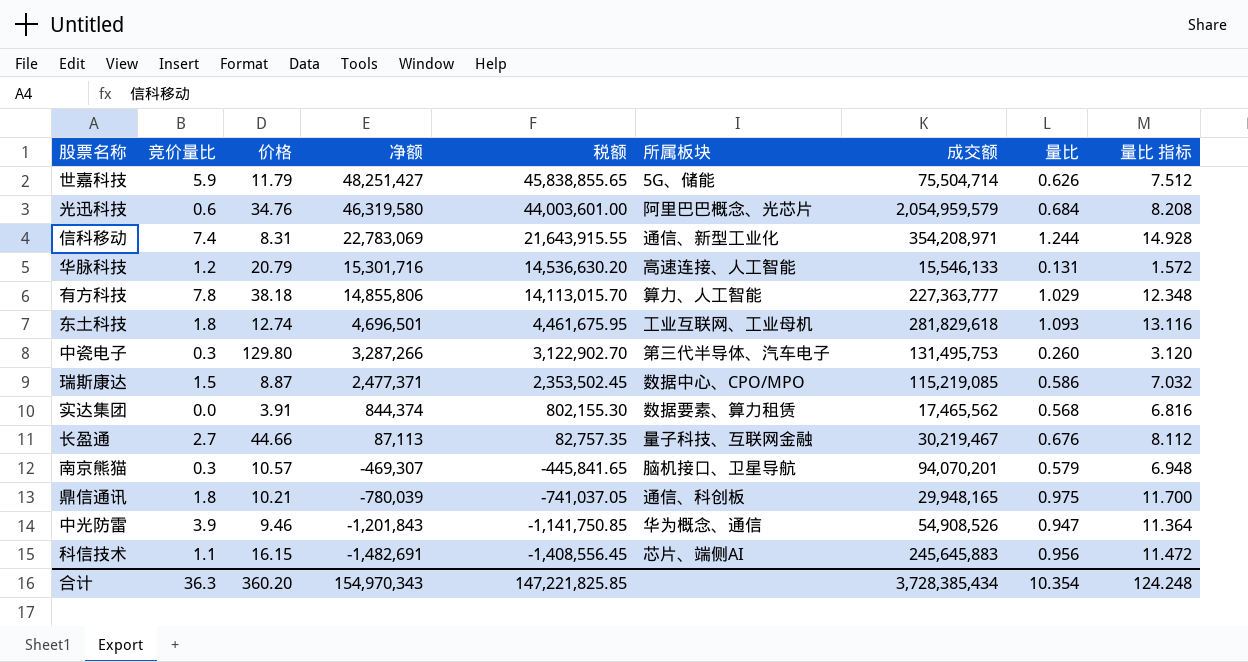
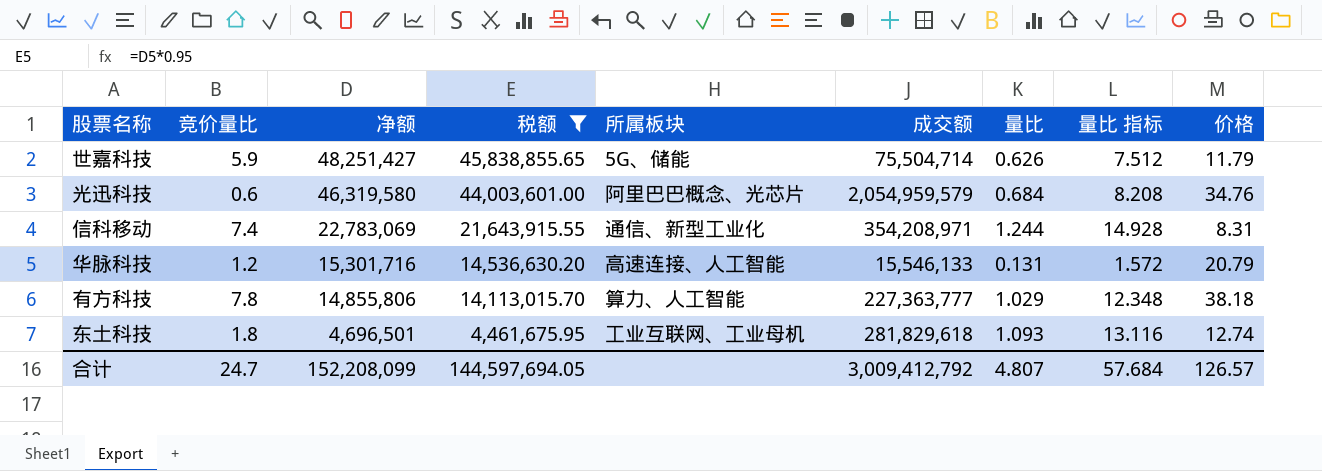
filter: none -> 税额 >= 4,461,675.95
column 价格 | position: 3 -> 9
合计 | 竞价量比: 36.3 -> 24.7
合计 | 净额: 154,970,343 -> 152,208,099
合计 | 税额: 147,221,825.85 -> 144,597,694.05
合计 | 成交额: 3,728,385,434 -> 3,009,412,792
合计 | 量比: 10.354 -> 4.807
合计 | 量比 指标: 124.248 -> 57.684
合计 | 价格: 360.20 -> 126.57

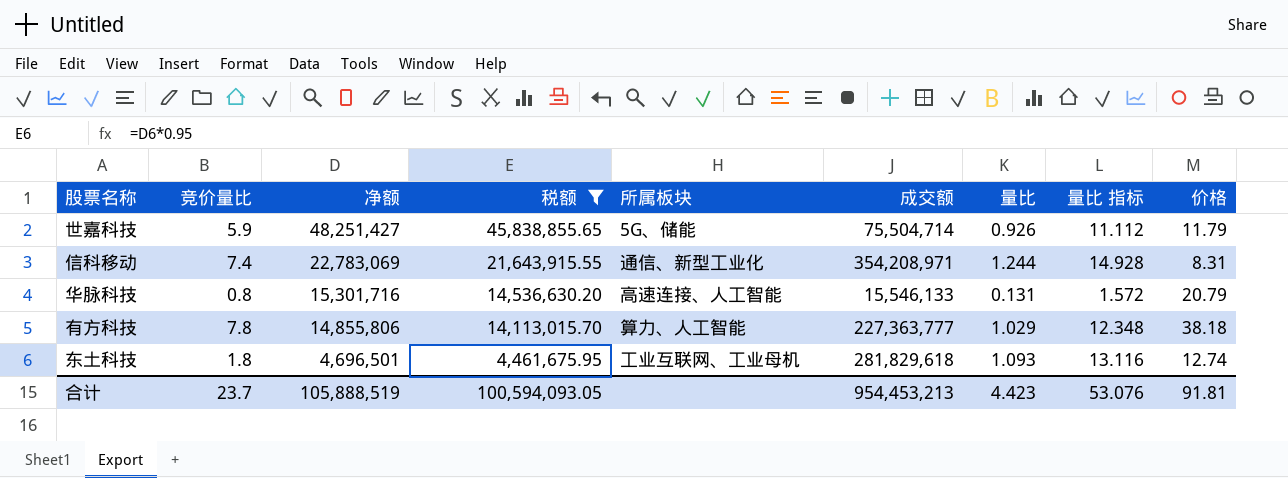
row 光迅科技: 0.6 | 46,319,580 | 44,003,601.00 | 阿里巴巴概念、光芯片 | 2,054,959,579 | 0.684 | 8.208 | 34.76 -> none
世嘉科技 | 量比: 0.626 -> 0.926
世嘉科技 | 量比 指标: 7.512 -> 11.112
华脉科技 | 竞价量比: 1.2 -> 0.8
合计 | 竞价量比: 24.7 -> 23.7
合计 | 净额: 152,208,099 -> 105,888,519
合计 | 税额: 144,597,694.05 -> 100,594,093.05
合计 | 成交额: 3,009,412,792 -> 954,453,213
合计 | 量比: 4.807 -> 4.423
合计 | 量比 指标: 57.684 -> 53.076
合计 | 价格: 126.57 -> 91.81

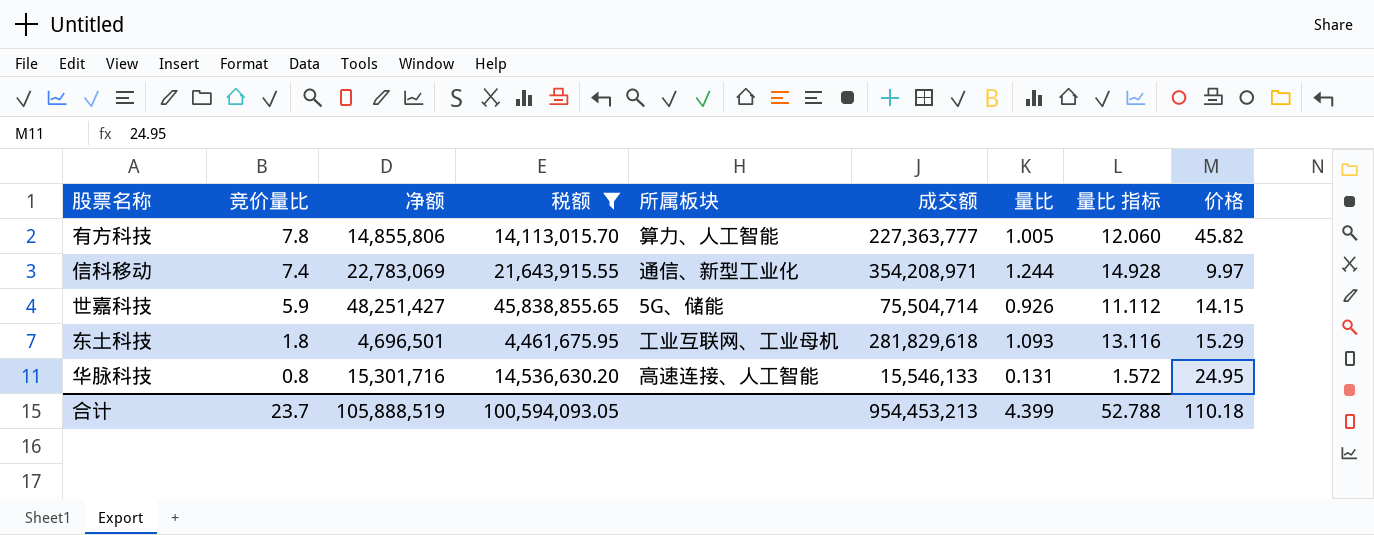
row order: 净额 descending -> 竞价量比 descending
有方科技 | 量比: 1.029 -> 1.005
有方科技 | 量比 指标: 12.348 -> 12.060
有方科技 | 价格: 38.18 -> 45.82
信科移动 | 价格: 8.31 -> 9.97
世嘉科技 | 价格: 11.79 -> 14.15
东土科技 | 价格: 12.74 -> 15.29
华脉科技 | 价格: 20.79 -> 24.95
合计 | 量比: 4.423 -> 4.399
合计 | 量比 指标: 53.076 -> 52.788
合计 | 价格: 91.81 -> 110.18

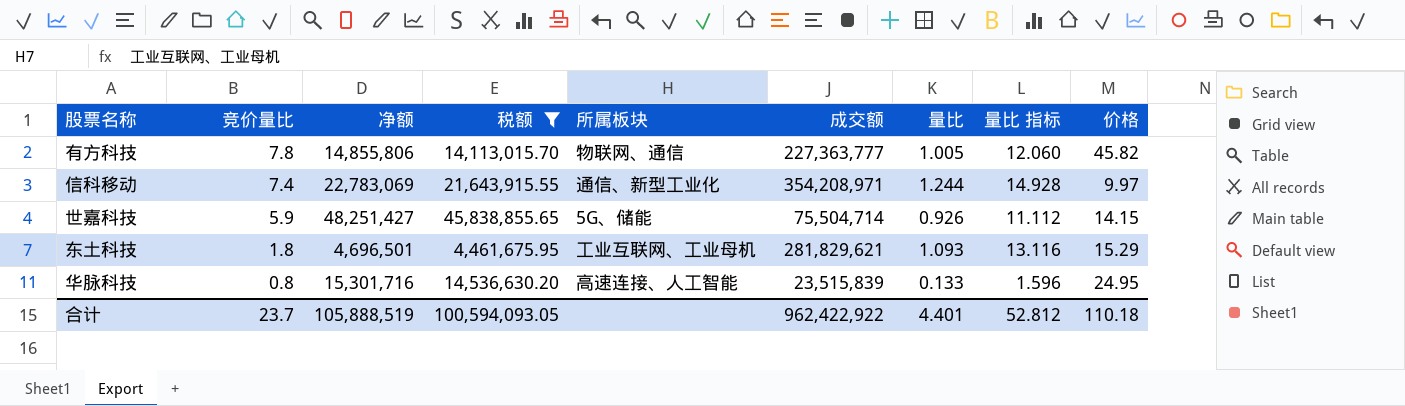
有方科技 | 所属板块: 算力、人工智能 -> 物联网、通信
东土科技 | 成交额: 281,829,618 -> 281,829,621
华脉科技 | 成交额: 15,546,133 -> 23,515,839
华脉科技 | 量比: 0.131 -> 0.133
华脉科技 | 量比 指标: 1.572 -> 1.596
合计 | 成交额: 954,453,213 -> 962,422,922
合计 | 量比: 4.399 -> 4.401
合计 | 量比 指标: 52.788 -> 52.812

